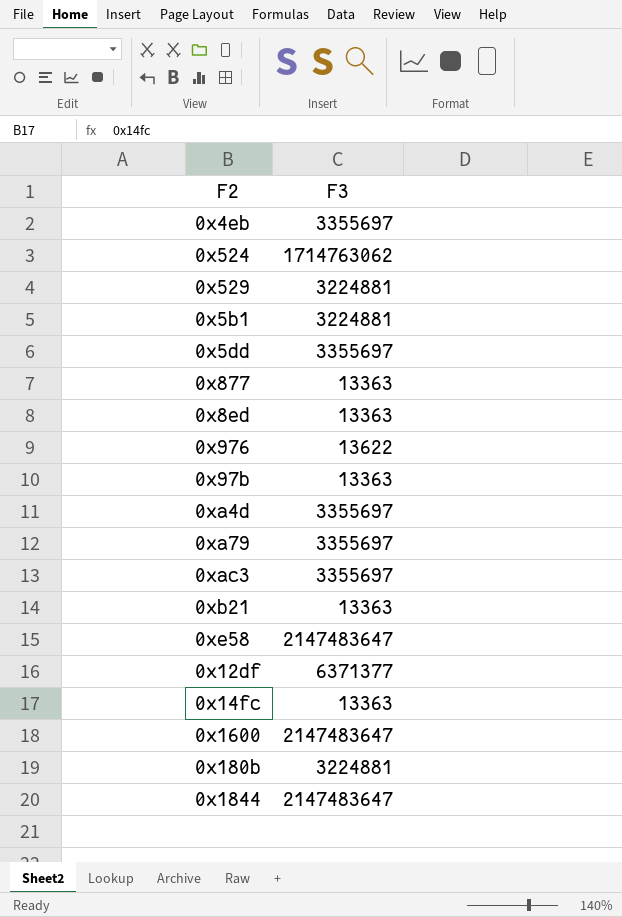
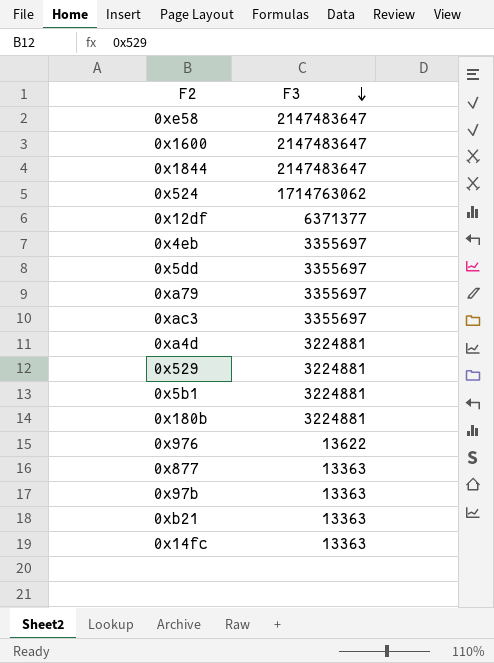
row order: none -> F3 descending
row 0x8ed: 13363 -> none
0xa4d | F3: 3355697 -> 3224881

